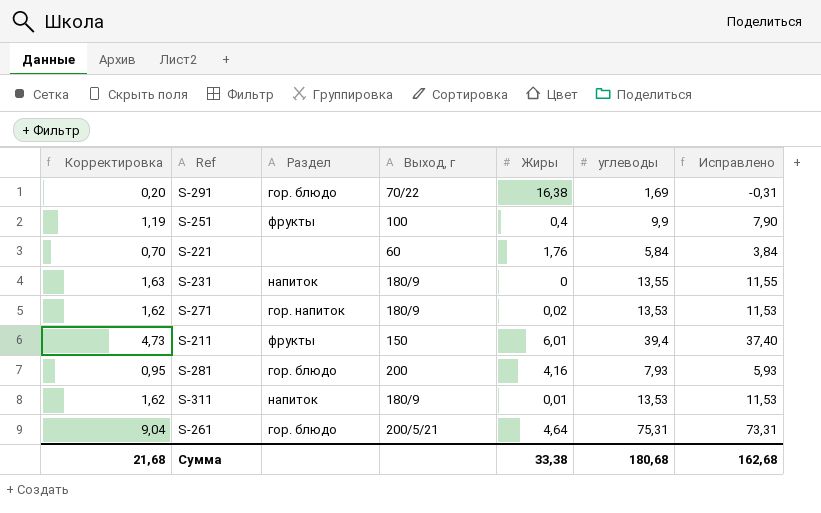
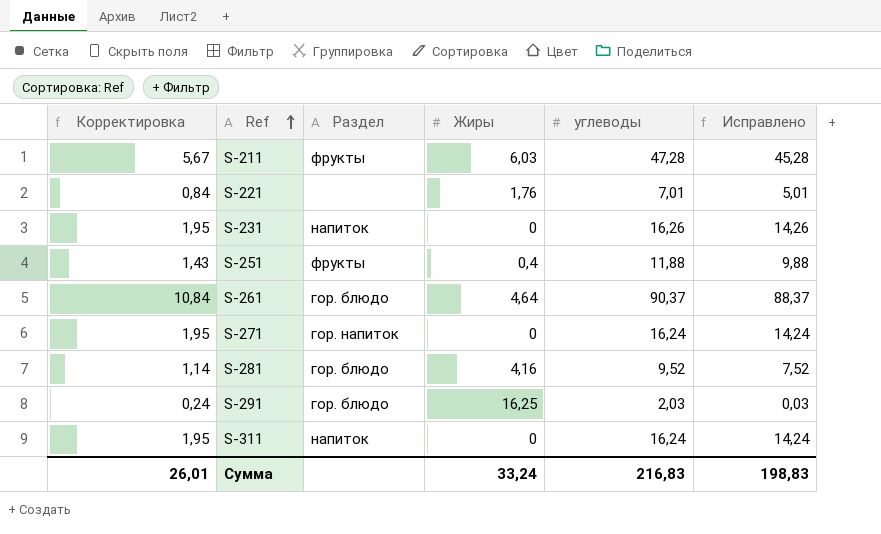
row order: none -> Ref ascending
column Выход, г | position: 4 -> none
S-211 | Корректировка: 4,73 -> 5,67
S-211 | Жиры: 6,01 -> 6,03
S-211 | углеводы: 39,4 -> 47,28
S-211 | Исправлено: 37,40 -> 45,28
S-221 | Корректировка: 0,70 -> 0,84
S-221 | углеводы: 5,84 -> 7,01
S-221 | Исправлено: 3,84 -> 5,01
S-231 | Корректировка: 1,63 -> 1,95
S-231 | углеводы: 13,55 -> 16,26
S-231 | Исправлено: 11,55 -> 14,26
S-251 | Корректировка: 1,19 -> 1,43
S-251 | углеводы: 9,9 -> 11,88
S-251 | Исправлено: 7,90 -> 9,88
S-261 | Корректировка: 9,04 -> 10,84
S-261 | углеводы: 75,31 -> 90,37
S-261 | Исправлено: 73,31 -> 88,37
S-271 | Корректировка: 1,62 -> 1,95
S-271 | Жиры: 0,02 -> 0
S-271 | углеводы: 13,53 -> 16,24
S-271 | Исправлено: 11,53 -> 14,24
S-281 | Корректировка: 0,95 -> 1,14
S-281 | углеводы: 7,93 -> 9,52
S-281 | Исправлено: 5,93 -> 7,52
S-291 | Корректировка: 0,20 -> 0,24
S-291 | Жиры: 16,38 -> 16,25
S-291 | углеводы: 1,69 -> 2,03
S-291 | Исправлено: -0,31 -> 0,03
S-311 | Корректировка: 1,62 -> 1,95
S-311 | Жиры: 0,01 -> 0
S-311 | углеводы: 13,53 -> 16,24
S-311 | Исправлено: 11,53 -> 14,24
Сумма | Корректировка: 21,68 -> 26,01
Сумма | Жиры: 33,38 -> 33,24
Сумма | углеводы: 180,68 -> 216,83
Сумма | Исправлено: 162,68 -> 198,83

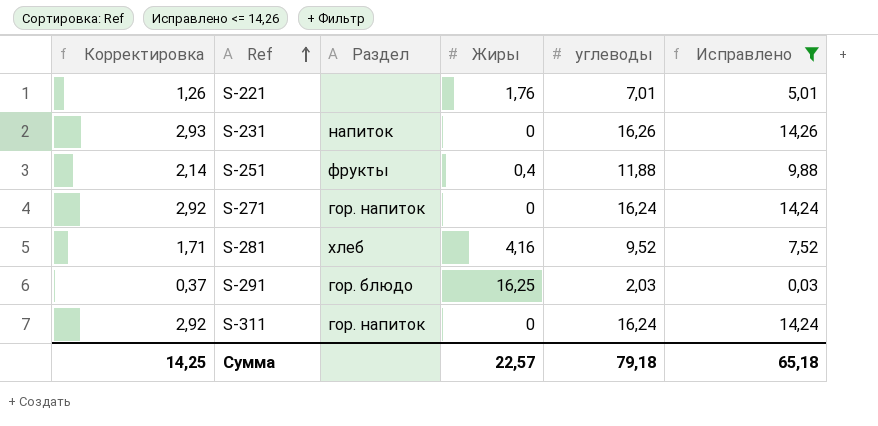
filter: none -> Исправлено <= 14,26
column Корректировка | formula: [углеводы] * 0,12 -> [углеводы] * 0,18
S-281 | Раздел: гор. блюдо -> хлеб
S-311 | Раздел: напиток -> гор. напиток
Сумма | Корректировка: 26,01 -> 14,25
Сумма | Жиры: 33,24 -> 22,57
Сумма | углеводы: 216,83 -> 79,18
Сумма | Исправлено: 198,83 -> 65,18

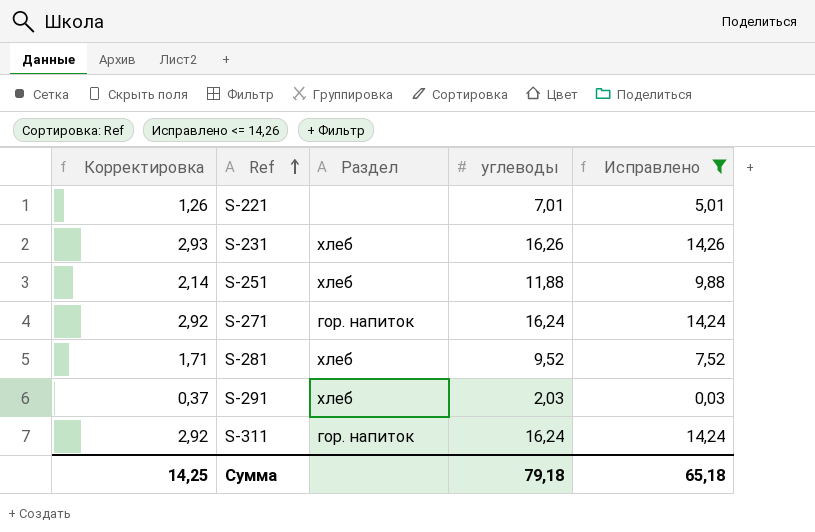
column Жиры | position: 4 -> none
S-231 | Раздел: напиток -> хлеб
S-251 | Раздел: фрукты -> хлеб
S-291 | Раздел: гор. блюдо -> хлеб

